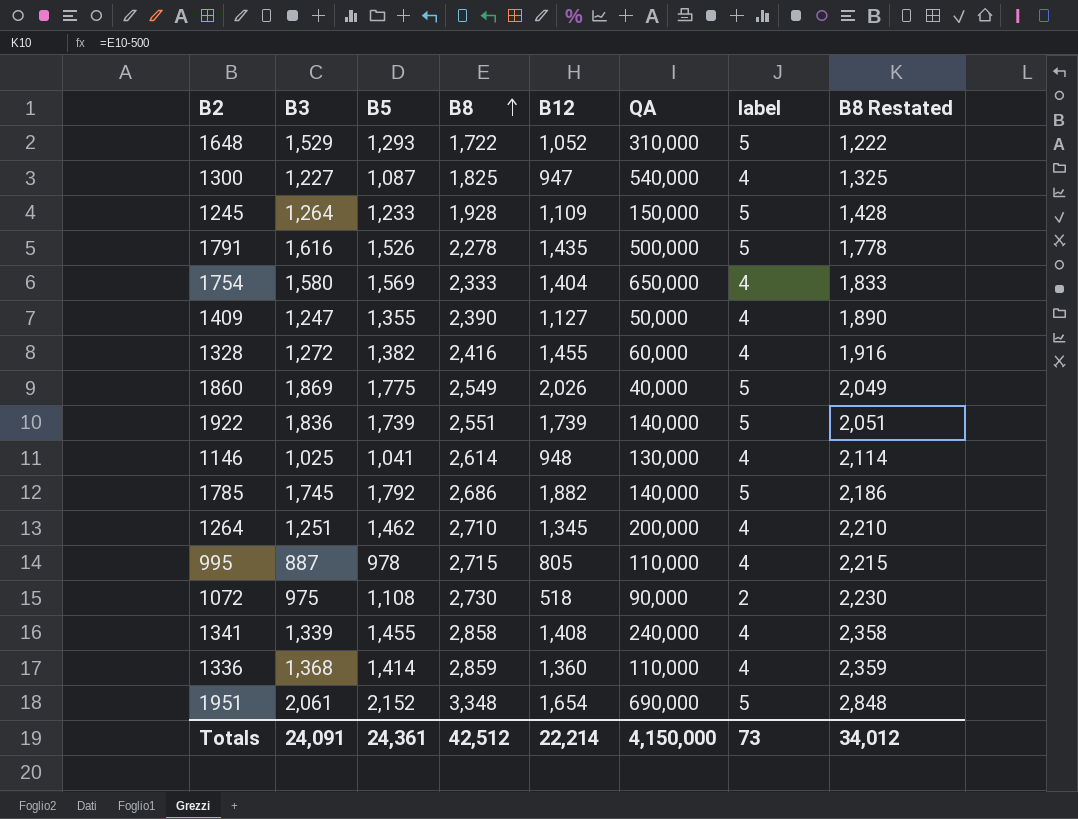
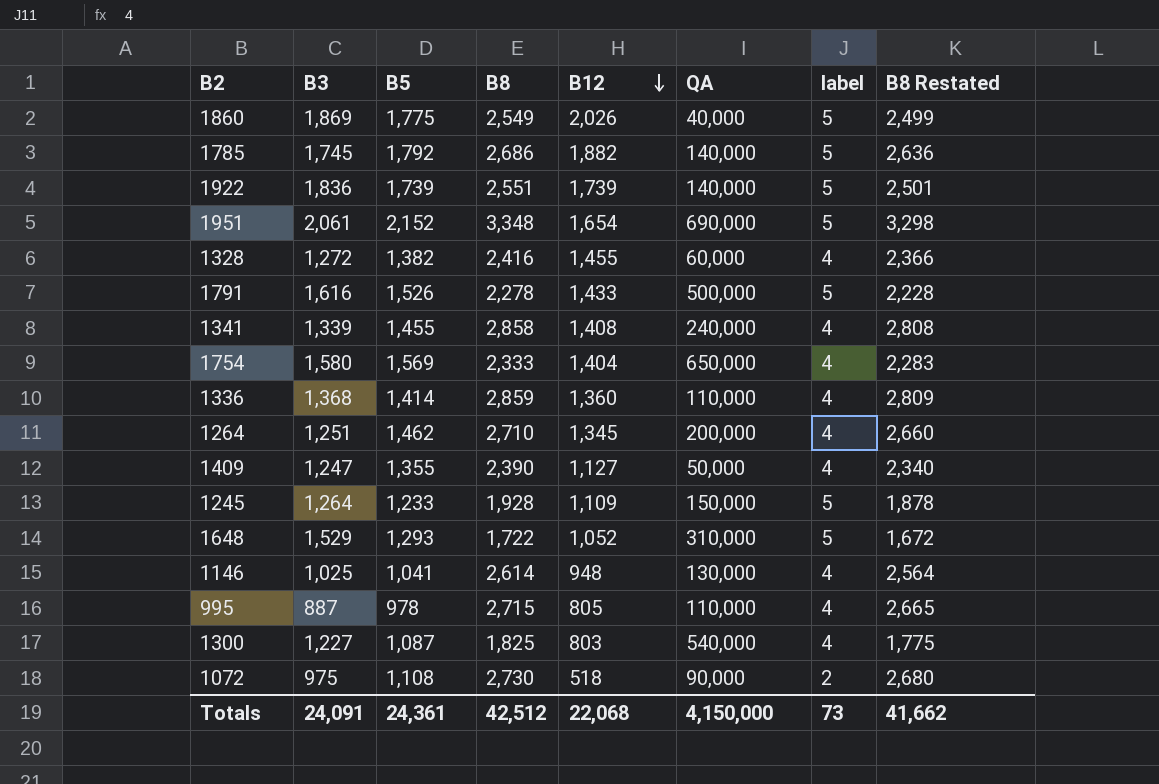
row order: B8 ascending -> B12 descending
column B8 Restated | formula: [B8] - 500 -> [B8] - 50
1791 | B12: 1,435 -> 1,433
1300 | B12: 947 -> 803
Totals | B12: 22,214 -> 22,068
Totals | B8 Restated: 34,012 -> 41,662

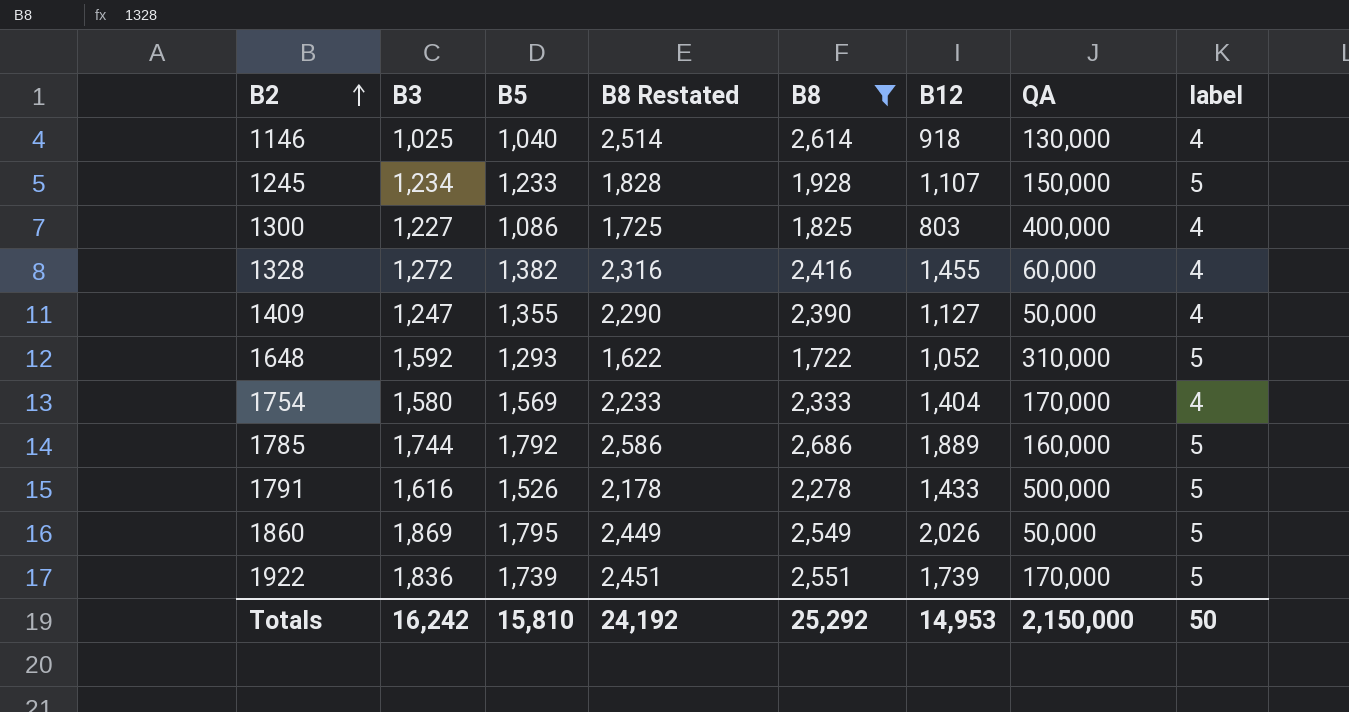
filter: none -> B8 <= 2,686
row order: B12 descending -> B2 ascending
column B8 Restated | formula: [B8] - 50 -> [B8] - 100
column B8 Restated | position: 8 -> 4
1146 | B5: 1,041 -> 1,040
1146 | B12: 948 -> 918
1245 | B3: 1,264 -> 1,234
1245 | B12: 1,109 -> 1,107
1300 | B5: 1,087 -> 1,086
1300 | QA: 540,000 -> 400,000
1648 | B3: 1,529 -> 1,592
1754 | QA: 650,000 -> 170,000
1785 | B3: 1,745 -> 1,744
1785 | B12: 1,882 -> 1,889
1785 | QA: 140,000 -> 160,000
1860 | B5: 1,775 -> 1,795
1860 | QA: 40,000 -> 50,000
1922 | QA: 140,000 -> 170,000
Totals | B3: 24,091 -> 16,242
Totals | B5: 24,361 -> 15,810
Totals | B8 Restated: 41,662 -> 24,192
Totals | B8: 42,512 -> 25,292
Totals | B12: 22,068 -> 14,953
Totals | QA: 4,150,000 -> 2,150,000
Totals | label: 73 -> 50

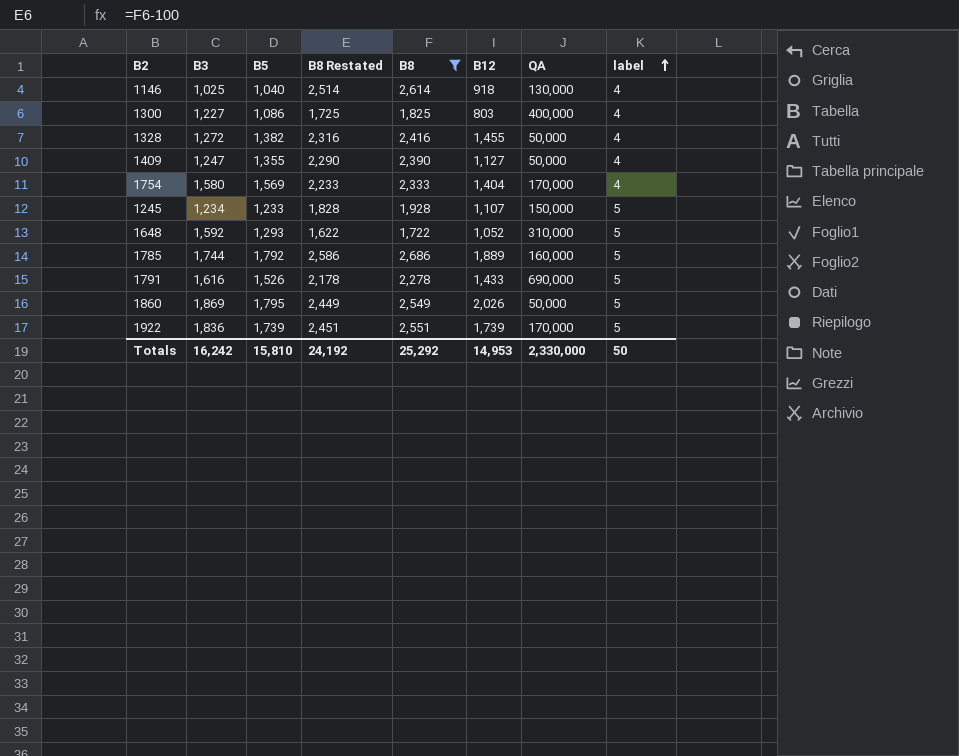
row order: B2 ascending -> label ascending
1328 | QA: 60,000 -> 50,000
1791 | QA: 500,000 -> 690,000
Totals | QA: 2,150,000 -> 2,330,000

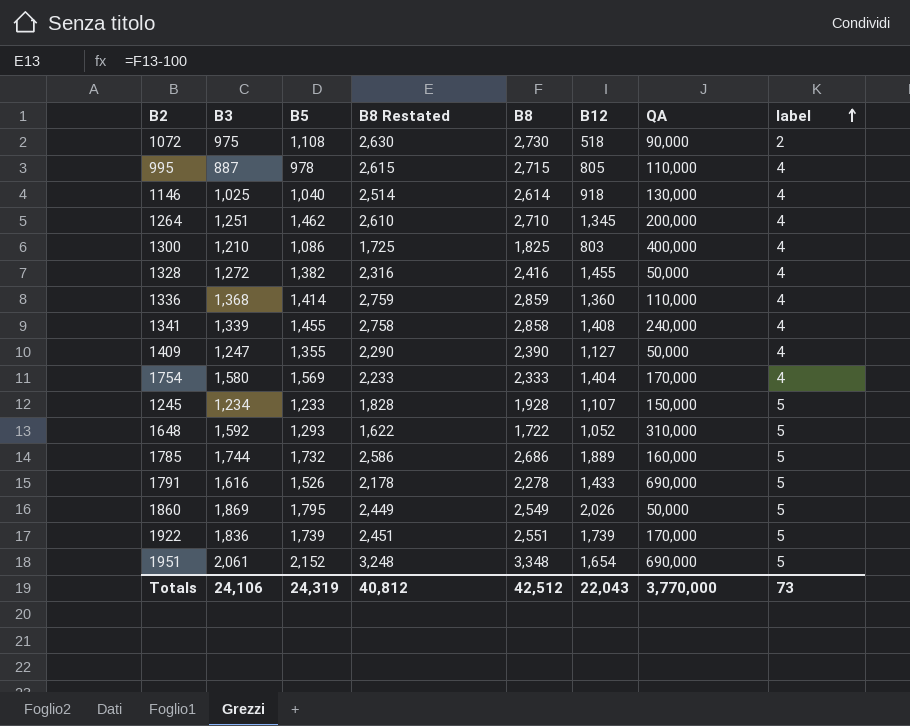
filter: B8 <= 2,686 -> none
1300 | B3: 1,227 -> 1,210
1785 | B5: 1,792 -> 1,732
Totals | B3: 16,242 -> 24,106
Totals | B5: 15,810 -> 24,319
Totals | B8 Restated: 24,192 -> 40,812
Totals | B8: 25,292 -> 42,512
Totals | B12: 14,953 -> 22,043
Totals | QA: 2,330,000 -> 3,770,000
Totals | label: 50 -> 73

